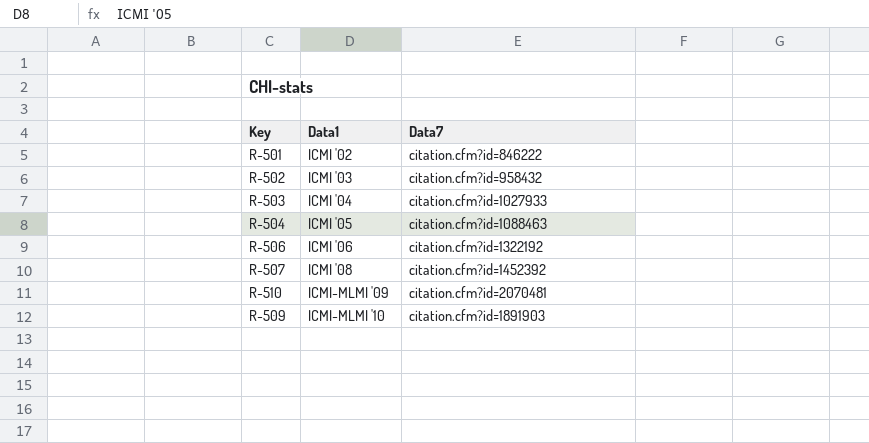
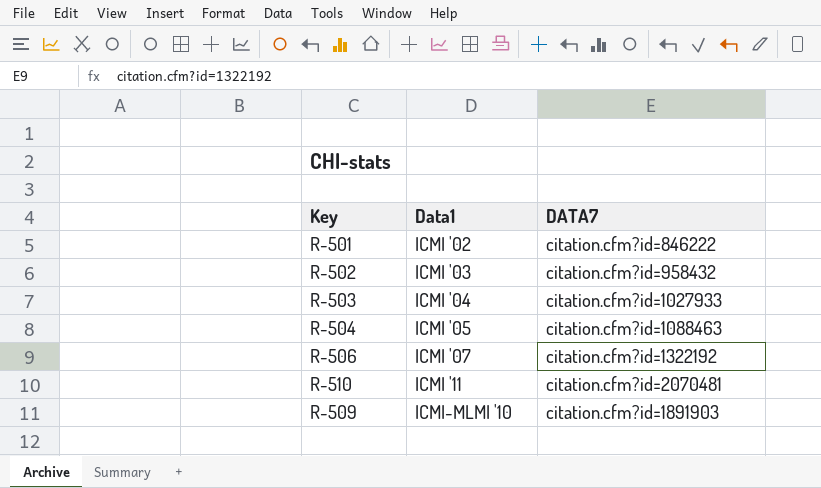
column name: Data7 -> DATA7
row R-507: ICMI '08 | citation.cfm?id=1452392 -> none
R-506 | Data1: ICMI '06 -> ICMI '07
R-510 | Data1: ICMI-MLMI '09 -> ICMI '11

